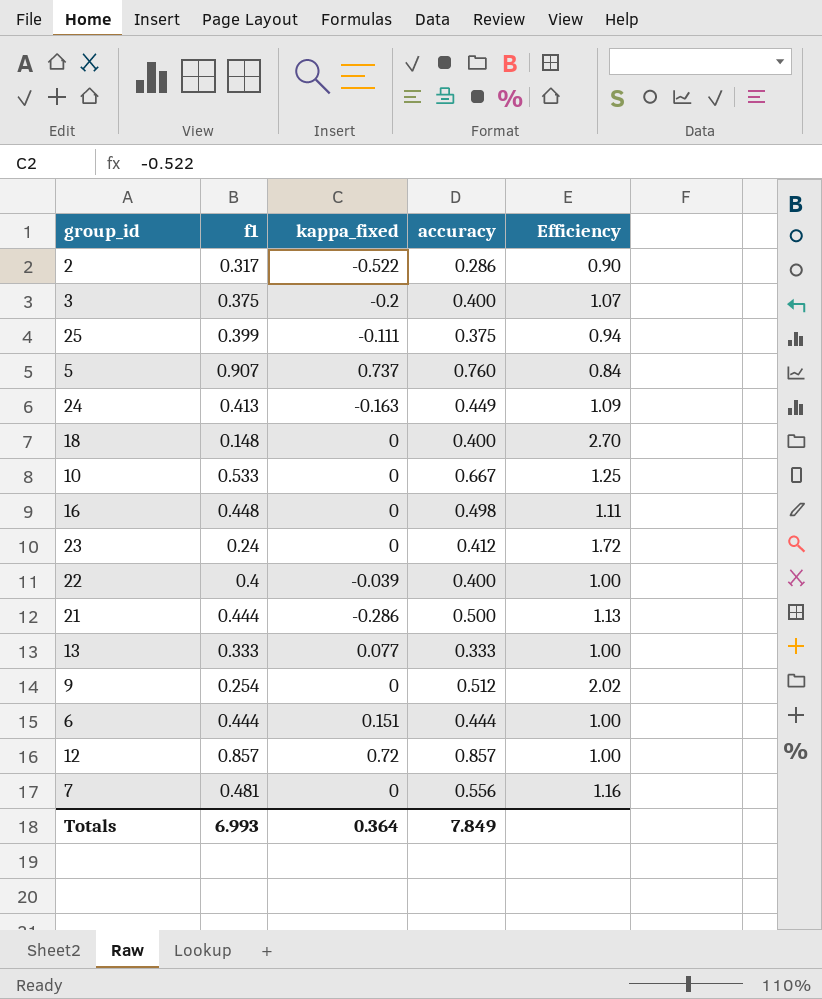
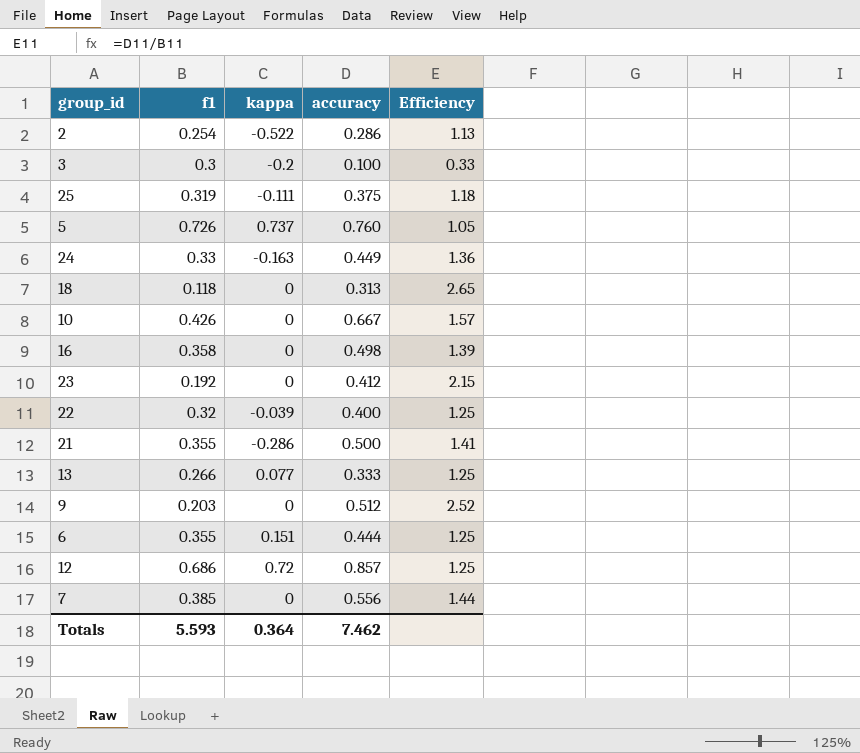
column name: kappa_fixed -> kappa
2 | f1: 0.317 -> 0.254
2 | Efficiency: 0.90 -> 1.13
3 | f1: 0.375 -> 0.3
3 | accuracy: 0.400 -> 0.100
3 | Efficiency: 1.07 -> 0.33
25 | f1: 0.399 -> 0.319
25 | Efficiency: 0.94 -> 1.18
5 | f1: 0.907 -> 0.726
5 | Efficiency: 0.84 -> 1.05
24 | f1: 0.413 -> 0.33
24 | Efficiency: 1.09 -> 1.36
18 | f1: 0.148 -> 0.118
18 | accuracy: 0.400 -> 0.313
18 | Efficiency: 2.70 -> 2.65
10 | f1: 0.533 -> 0.426
10 | Efficiency: 1.25 -> 1.57
16 | f1: 0.448 -> 0.358
16 | Efficiency: 1.11 -> 1.39
23 | f1: 0.24 -> 0.192
23 | Efficiency: 1.72 -> 2.15
22 | f1: 0.4 -> 0.32
22 | Efficiency: 1.00 -> 1.25
21 | f1: 0.444 -> 0.355
21 | Efficiency: 1.13 -> 1.41
13 | f1: 0.333 -> 0.266
13 | Efficiency: 1.00 -> 1.25
9 | f1: 0.254 -> 0.203
9 | Efficiency: 2.02 -> 2.52
6 | f1: 0.444 -> 0.355
6 | Efficiency: 1.00 -> 1.25
12 | f1: 0.857 -> 0.686
12 | Efficiency: 1.00 -> 1.25
7 | f1: 0.481 -> 0.385
7 | Efficiency: 1.16 -> 1.44
Totals | f1: 6.993 -> 5.593
Totals | accuracy: 7.849 -> 7.462

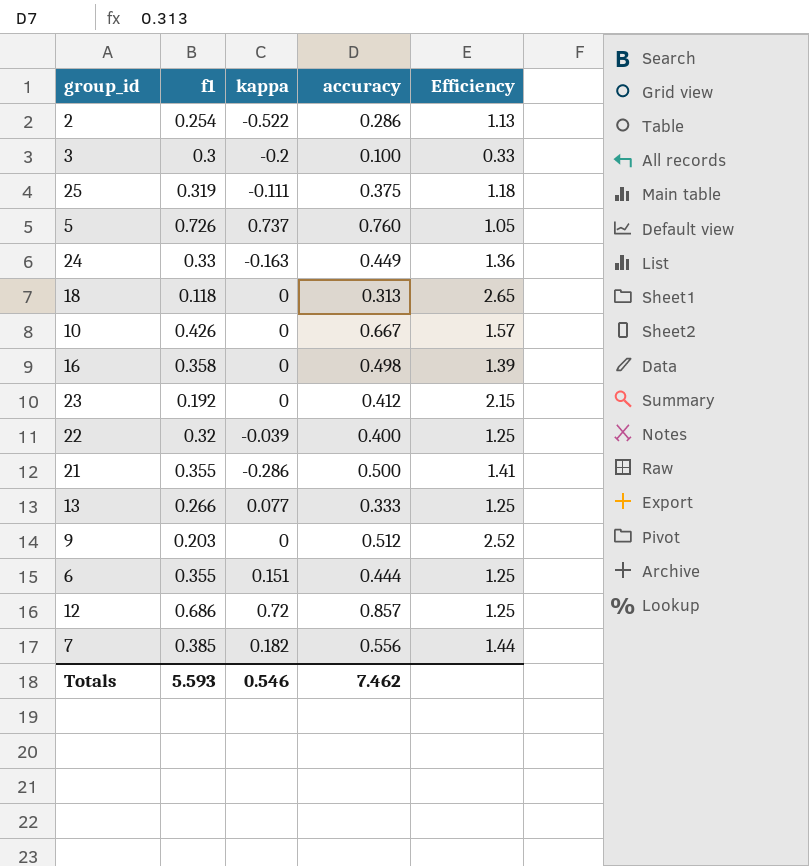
7 | kappa: 0 -> 0.182
Totals | kappa: 0.364 -> 0.546

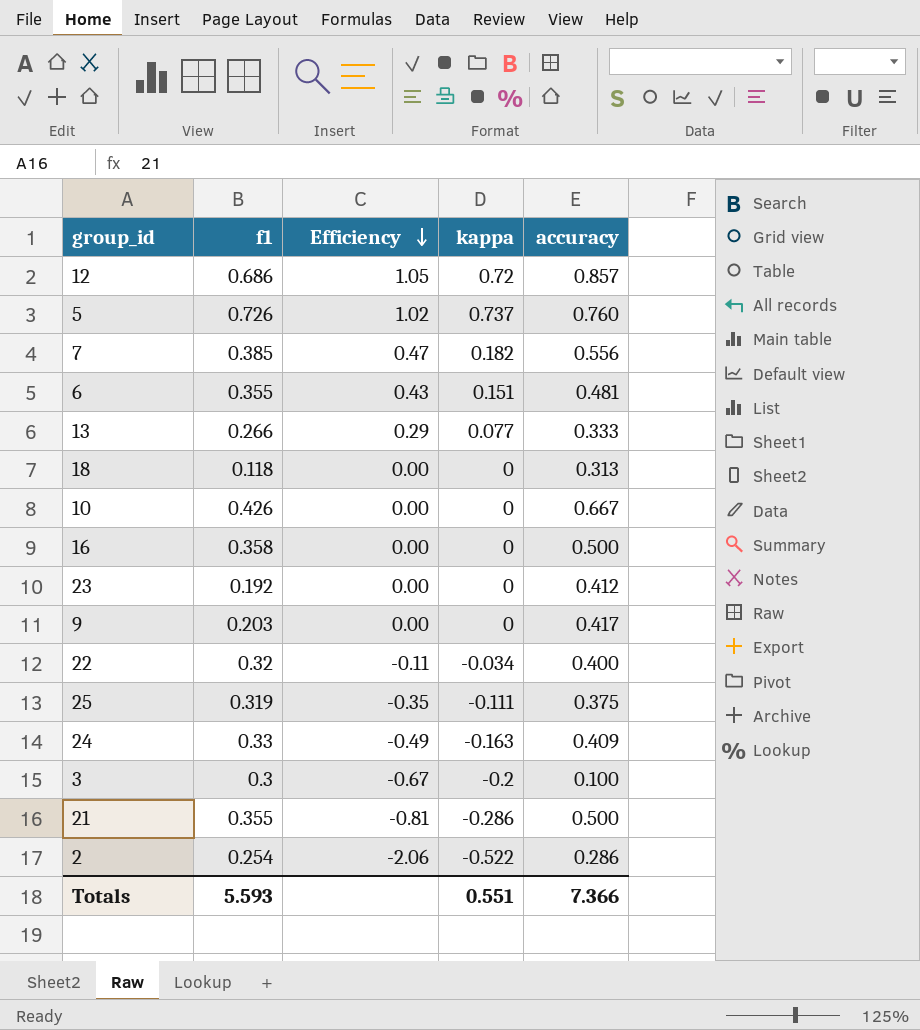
row order: none -> Efficiency descending
column Efficiency | formula: [accuracy] / [f1] -> [kappa] / [f1]
column Efficiency | position: 5 -> 3
6 | accuracy: 0.444 -> 0.481
16 | accuracy: 0.498 -> 0.500
9 | accuracy: 0.512 -> 0.417
22 | kappa: -0.039 -> -0.034
24 | accuracy: 0.449 -> 0.409
Totals | kappa: 0.546 -> 0.551
Totals | accuracy: 7.462 -> 7.366

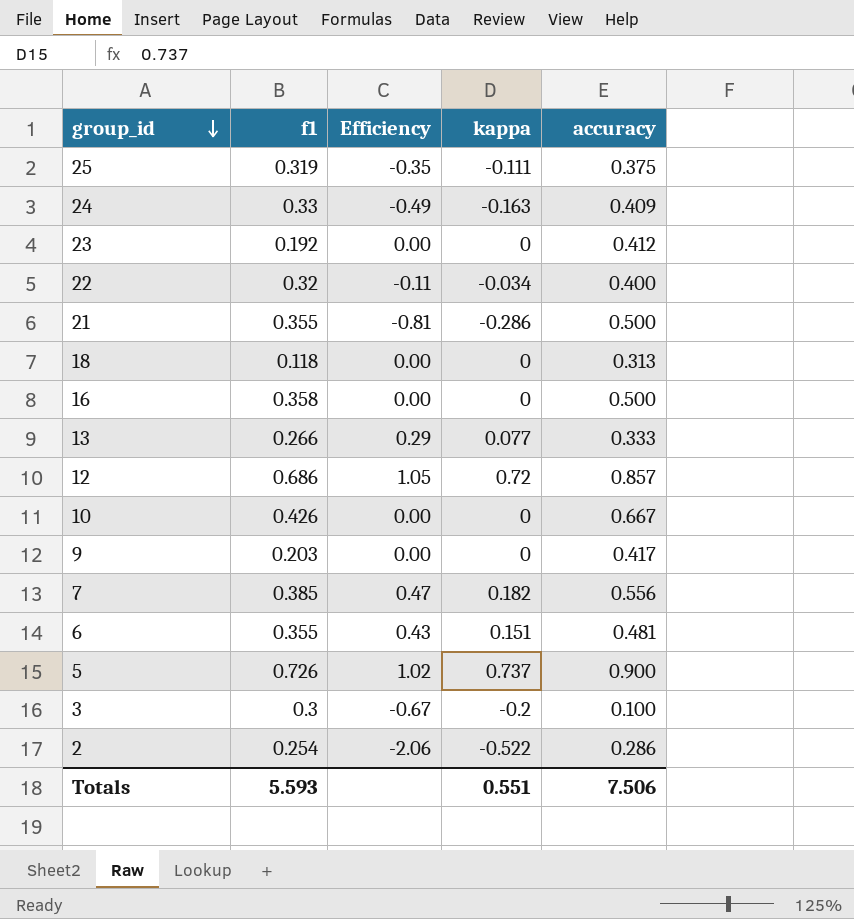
row order: Efficiency descending -> group_id descending
5 | accuracy: 0.760 -> 0.900
Totals | accuracy: 7.366 -> 7.506

